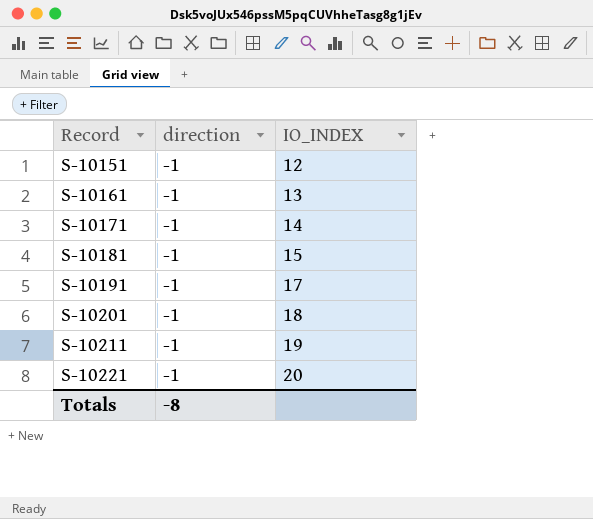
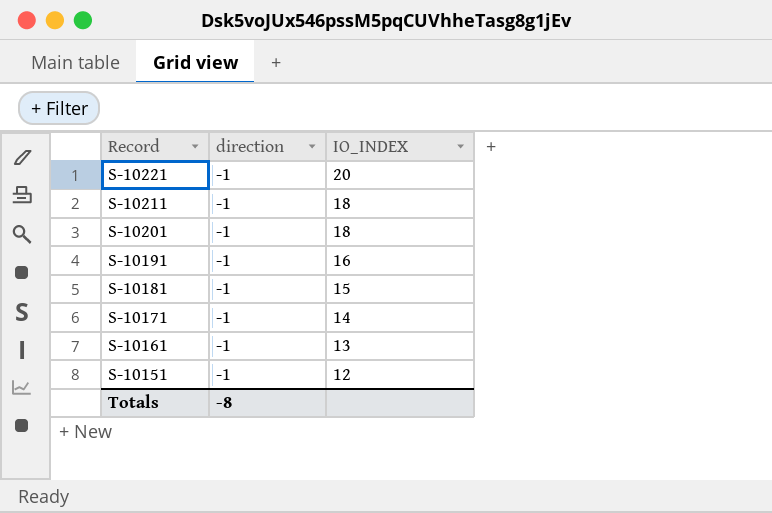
row order: Record ascending -> Record descending
S-10211 | IO_INDEX: 19 -> 18
S-10191 | IO_INDEX: 17 -> 16

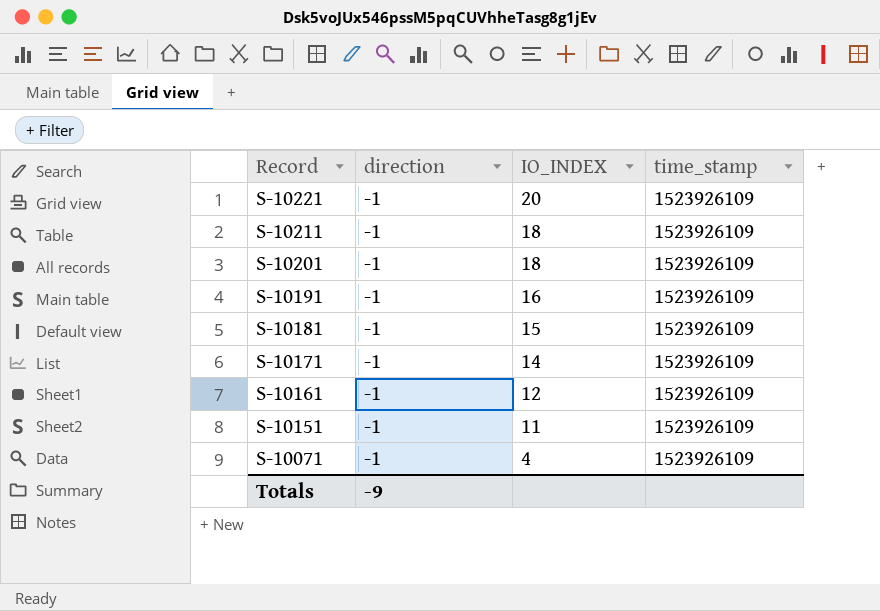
column time_stamp | position: none -> 4
S-10161 | IO_INDEX: 13 -> 12
S-10151 | IO_INDEX: 12 -> 11
row S-10071: none -> -1 | 4 | 1523926109
Totals | direction: -8 -> -9

